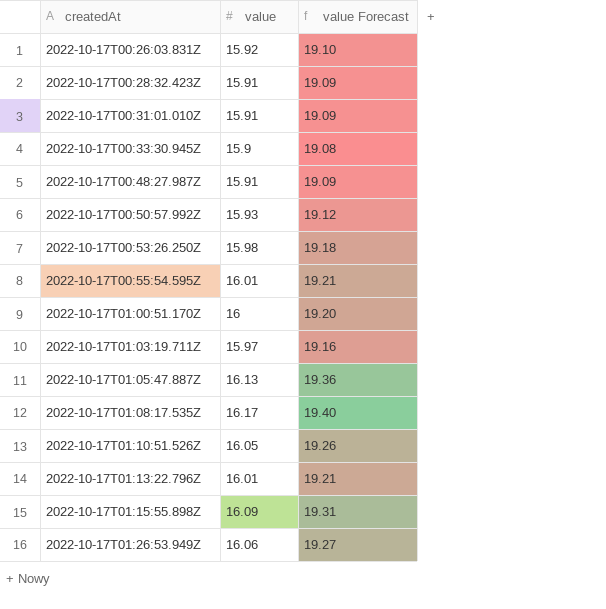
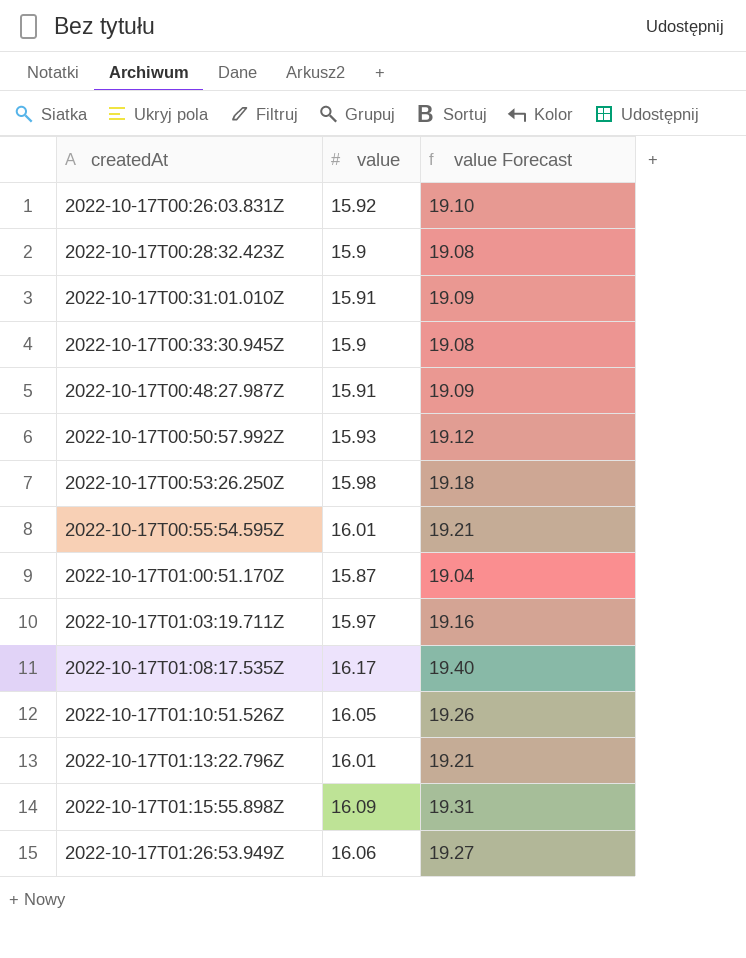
row 2022-10-17T01:05:47.887Z: 16.13 | 19.36 -> none
2022-10-17T00:28:32.423Z | value: 15.91 -> 15.9
2022-10-17T00:28:32.423Z | value Forecast: 19.09 -> 19.08
2022-10-17T01:00:51.170Z | value: 16 -> 15.87
2022-10-17T01:00:51.170Z | value Forecast: 19.20 -> 19.04

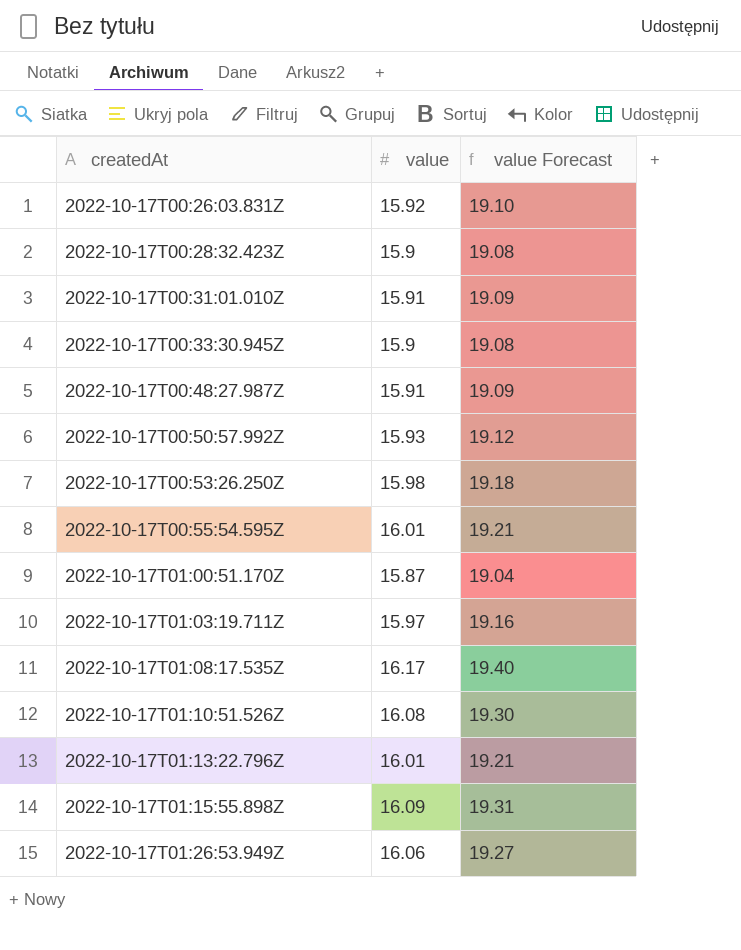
2022-10-17T01:10:51.526Z | value: 16.05 -> 16.08
2022-10-17T01:10:51.526Z | value Forecast: 19.26 -> 19.30

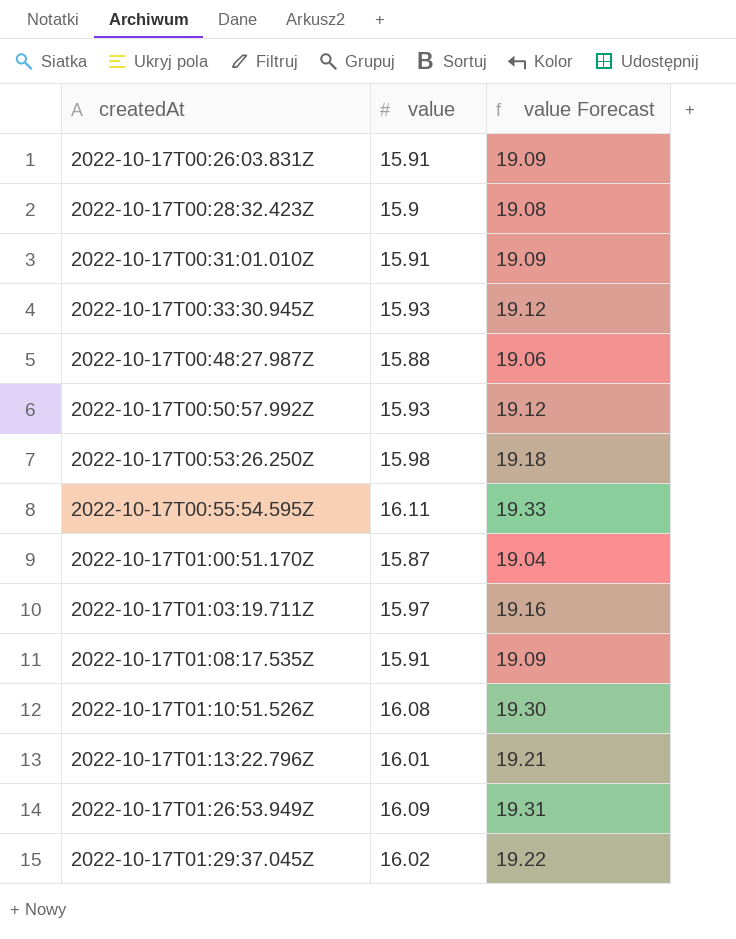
row 2022-10-17T01:15:55.898Z: 16.09 | 19.31 -> none
2022-10-17T00:26:03.831Z | value: 15.92 -> 15.91
2022-10-17T00:26:03.831Z | value Forecast: 19.10 -> 19.09
2022-10-17T00:33:30.945Z | value: 15.9 -> 15.93
2022-10-17T00:33:30.945Z | value Forecast: 19.08 -> 19.12
2022-10-17T00:48:27.987Z | value: 15.91 -> 15.88
2022-10-17T00:48:27.987Z | value Forecast: 19.09 -> 19.06
2022-10-17T00:55:54.595Z | value: 16.01 -> 16.11
2022-10-17T00:55:54.595Z | value Forecast: 19.21 -> 19.33
2022-10-17T01:08:17.535Z | value: 16.17 -> 15.91
2022-10-17T01:08:17.535Z | value Forecast: 19.40 -> 19.09
2022-10-17T01:26:53.949Z | value: 16.06 -> 16.09
2022-10-17T01:26:53.949Z | value Forecast: 19.27 -> 19.31
row 2022-10-17T01:29:37.045Z: none -> 16.02 | 19.22

